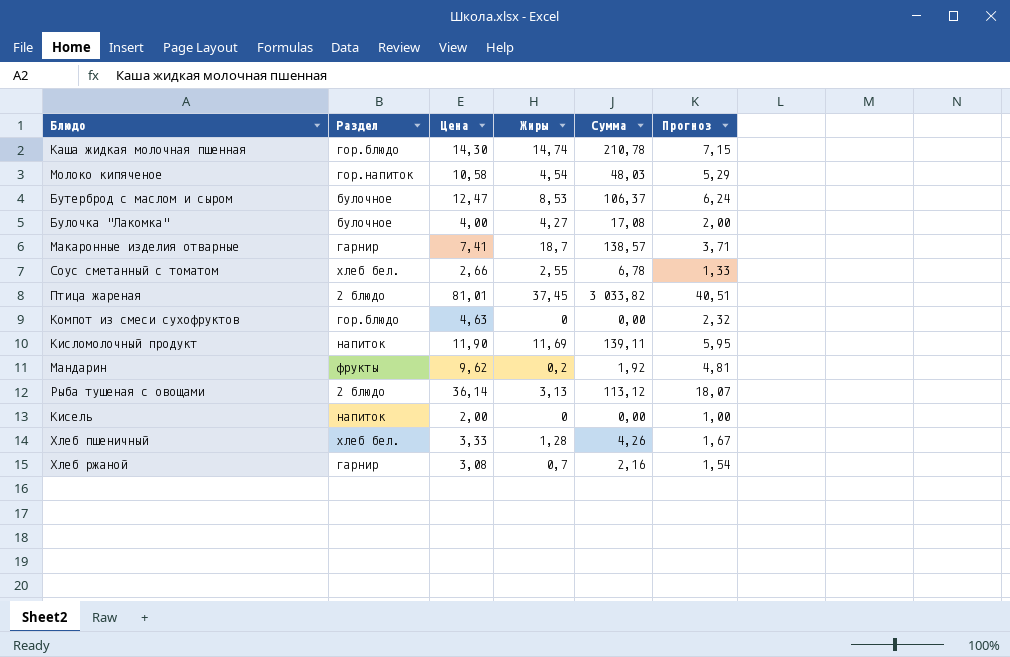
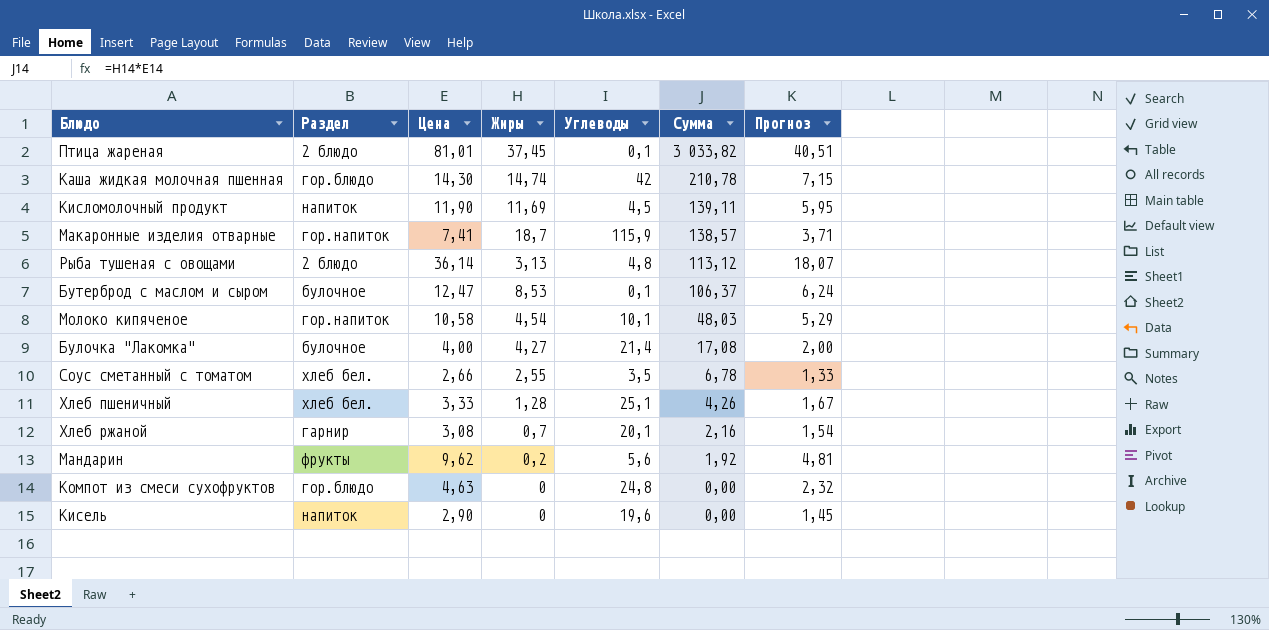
row order: none -> Сумма descending
column Углеводы | position: none -> 5
Макаронные изделия отварные | Раздел: гарнир -> гор.напиток
Кисель | Цена: 2,00 -> 2,90
Кисель | Прогноз: 1,00 -> 1,45

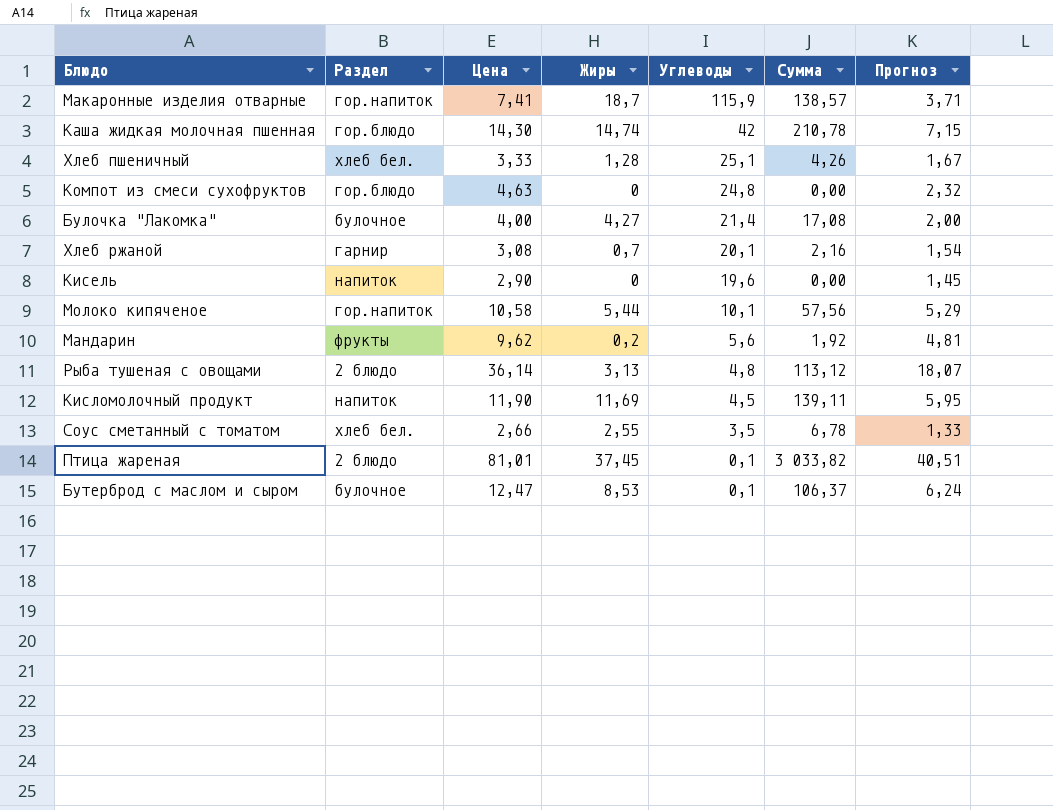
row order: Сумма descending -> Углеводы descending
Молоко кипяченое | Жиры: 4,54 -> 5,44
Молоко кипяченое | Сумма: 48,03 -> 57,56

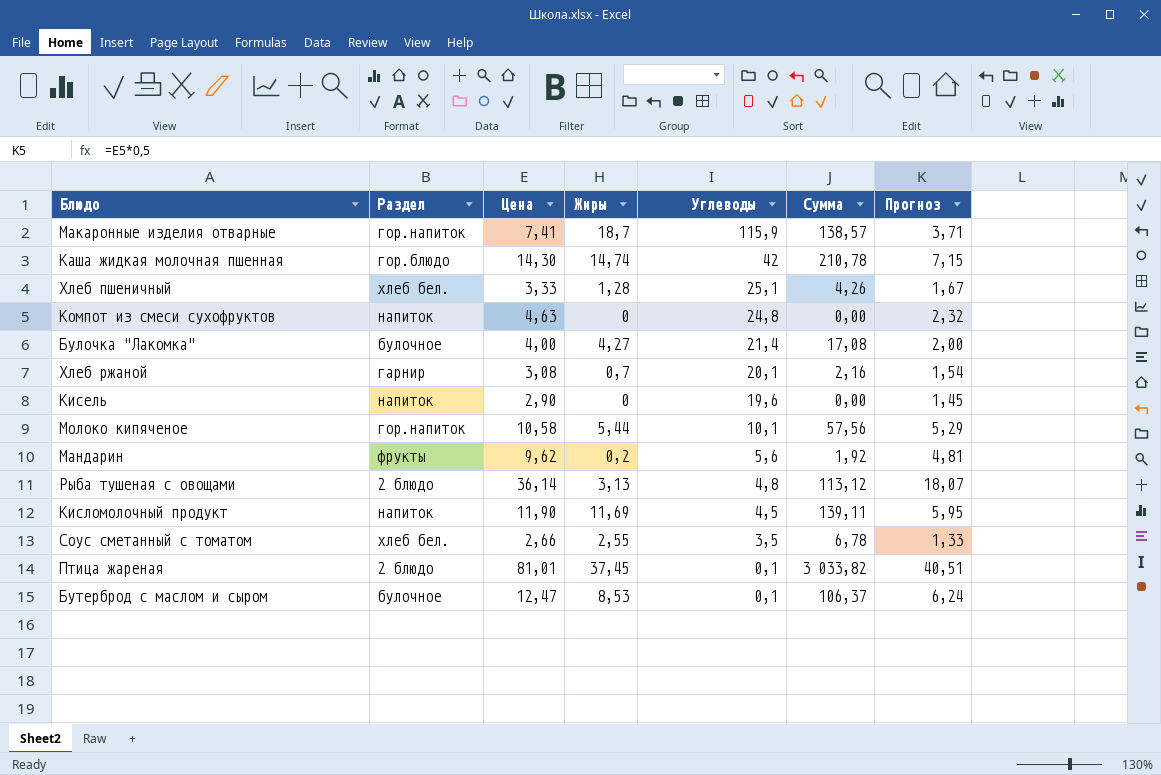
Компот из смеси сухофруктов | Раздел: гор.блюдо -> напиток

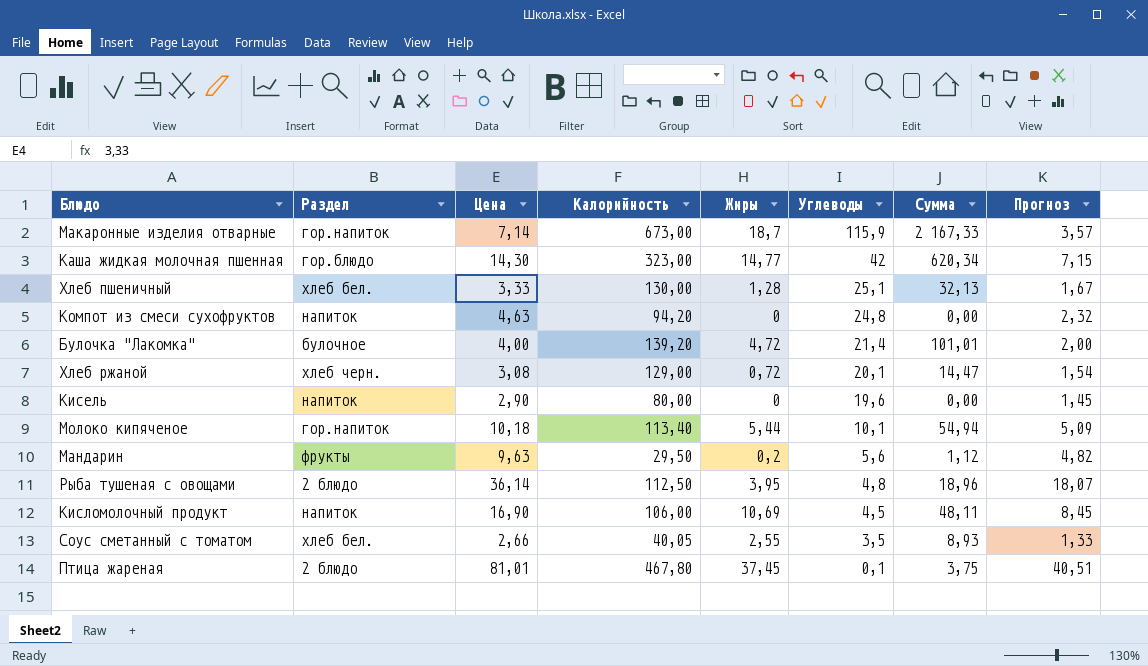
column Калорийность | position: none -> 4
column Сумма | formula: [Цена] * [Жиры] -> [Жиры] * [Углеводы]
row Бутерброд с маслом и сыром: булочное | 12,47 | 8,53 | 0,1 | 106,37 | 6,24 -> none
Макаронные изделия отварные | Цена: 7,41 -> 7,14
Макаронные изделия отварные | Прогноз: 3,71 -> 3,57
Каша жидкая молочная пшенная | Жиры: 14,74 -> 14,77
Булочка "Лакомка" | Жиры: 4,27 -> 4,72
Хлеб ржаной | Раздел: гарнир -> хлеб черн.
Хлеб ржаной | Жиры: 0,7 -> 0,72
Молоко кипяченое | Цена: 10,58 -> 10,18
Молоко кипяченое | Прогноз: 5,29 -> 5,09
Мандарин | Цена: 9,62 -> 9,63
Мандарин | Прогноз: 4,81 -> 4,82
Рыба тушеная с овощами | Жиры: 3,13 -> 3,95
Кисломолочный продукт | Цена: 11,90 -> 16,90
Кисломолочный продукт | Жиры: 11,69 -> 10,69
Кисломолочный продукт | Прогноз: 5,95 -> 8,45

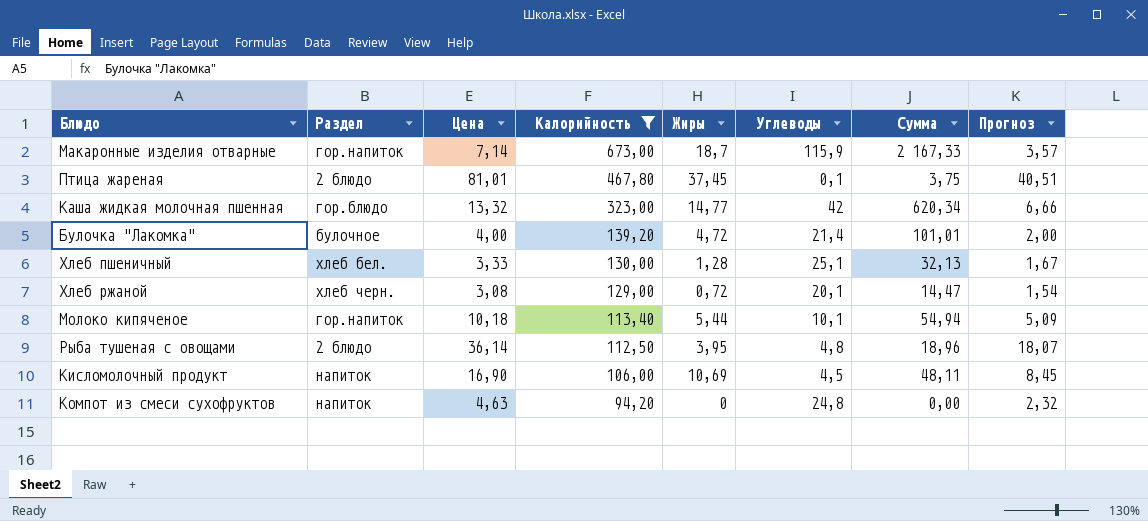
filter: none -> Калорийность >= 94,20
row order: Углеводы descending -> Калорийность descending
Каша жидкая молочная пшенная | Цена: 14,30 -> 13,32
Каша жидкая молочная пшенная | Прогноз: 7,15 -> 6,66

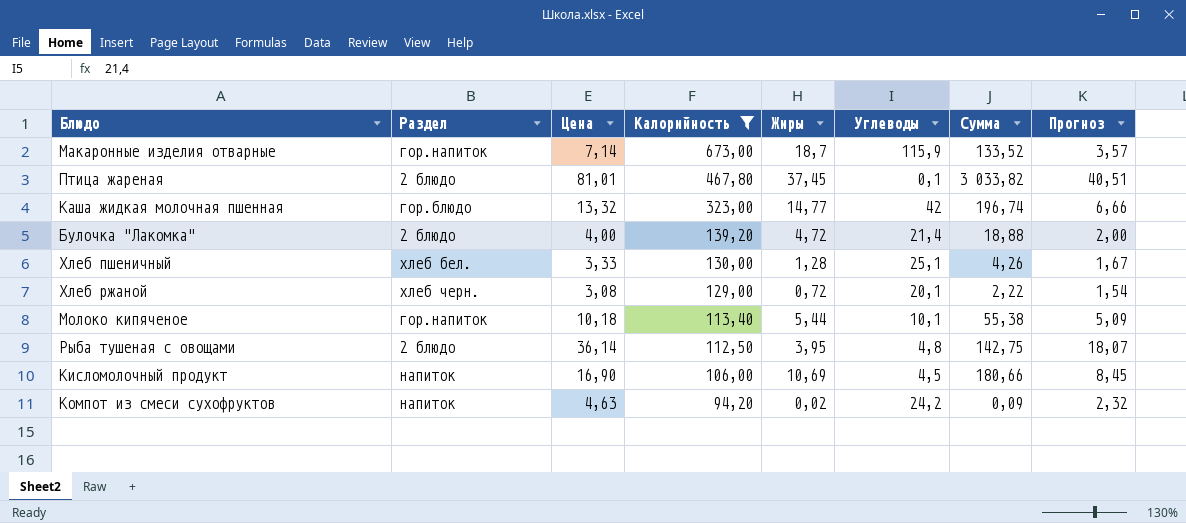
column Сумма | formula: [Жиры] * [Углеводы] -> [Цена] * [Жиры]
Булочка "Лакомка" | Раздел: булочное -> 2 блюдо
Компот из смеси сухофруктов | Жиры: 0 -> 0,02
Компот из смеси сухофруктов | Углеводы: 24,8 -> 24,2

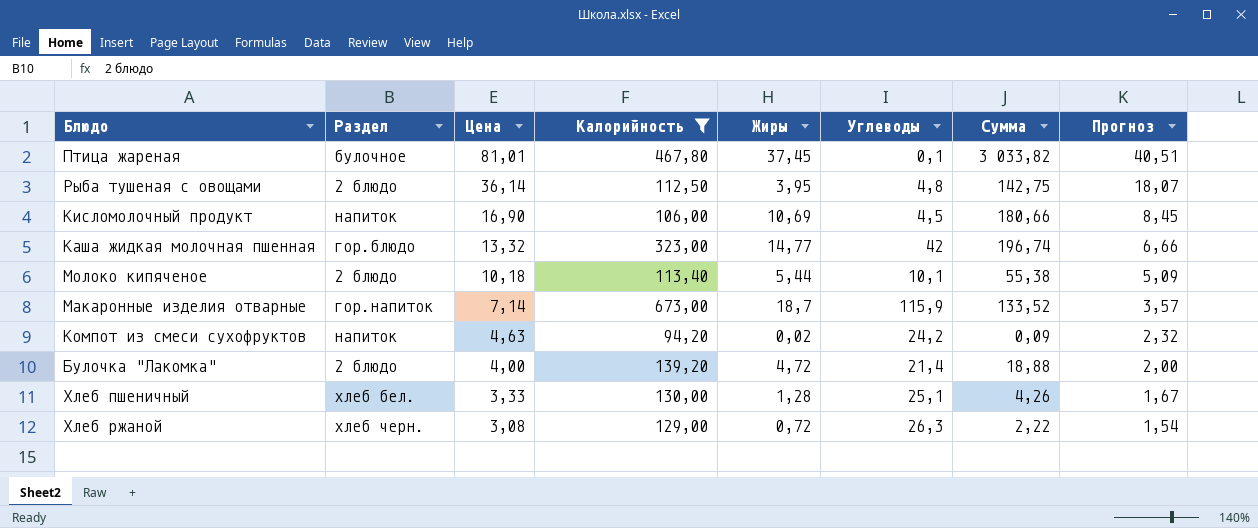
row order: Калорийность descending -> Цена descending
Птица жареная | Раздел: 2 блюдо -> булочное
Молоко кипяченое | Раздел: гор.напиток -> 2 блюдо
Хлеб ржаной | Углеводы: 20,1 -> 26,3

